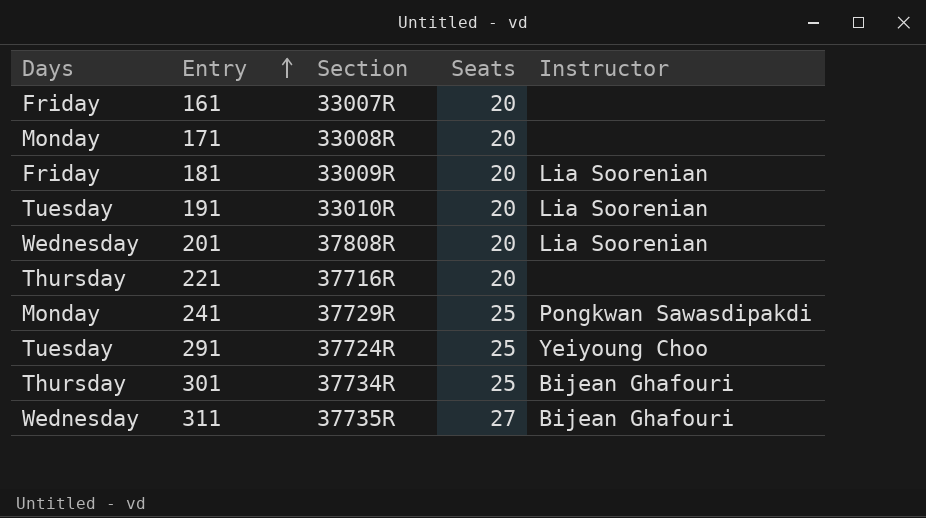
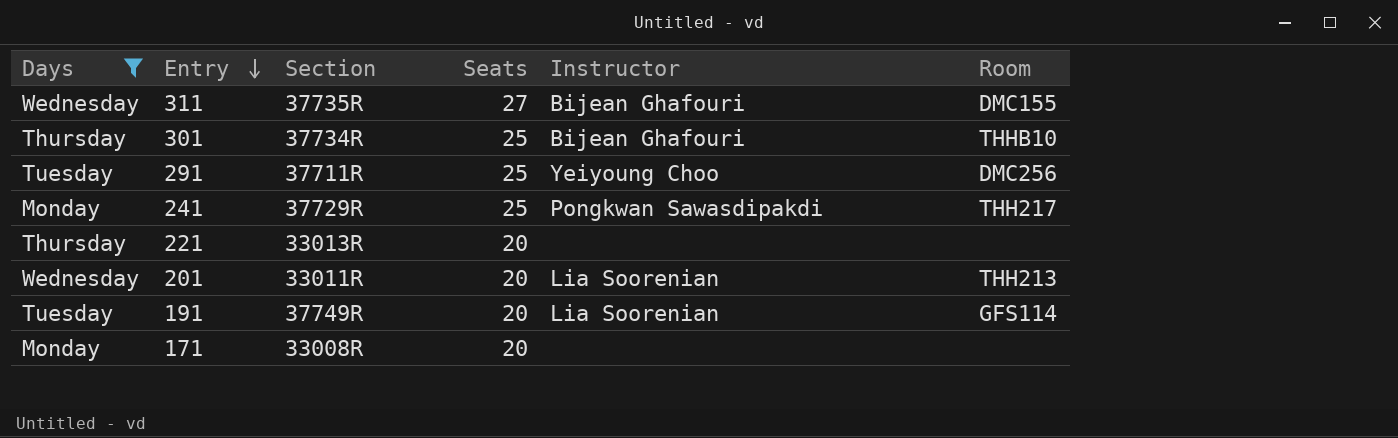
filter: none -> Days != Friday
row order: Entry ascending -> Entry descending
column Room | position: none -> 6
291 | Section: 37724R -> 37711R
221 | Section: 37716R -> 33013R
201 | Section: 37808R -> 33011R
191 | Section: 33010R -> 37749R

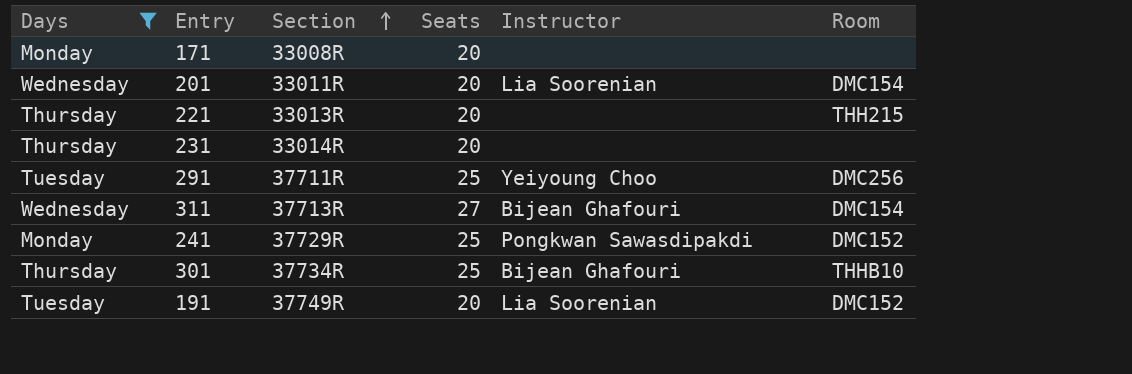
row order: Entry descending -> Section ascending
201 | Room: THH213 -> DMC154
221 | Room: none -> THH215
row 231: none -> Thursday | 33014R | 20 | none | none
311 | Section: 37735R -> 37713R
311 | Room: DMC155 -> DMC154
241 | Room: THH217 -> DMC152
191 | Room: GFS114 -> DMC152

